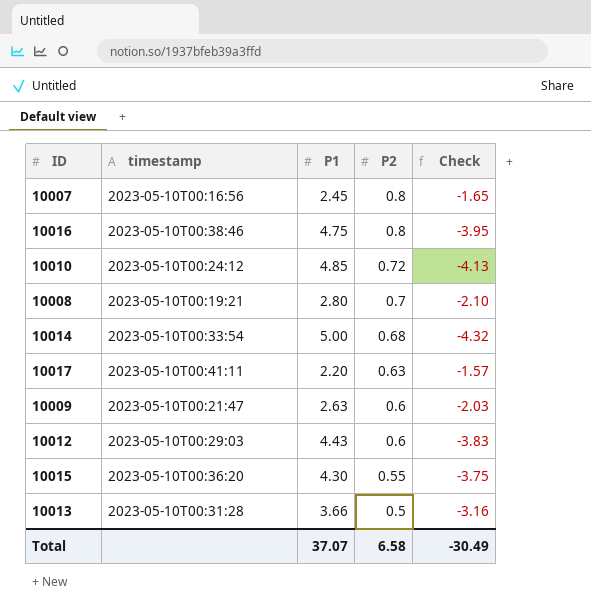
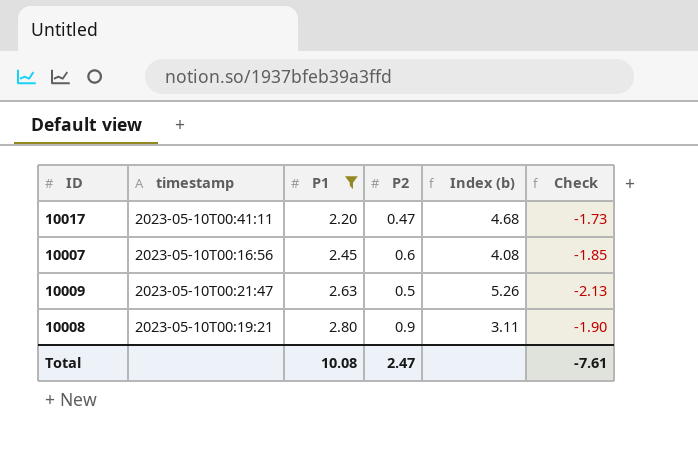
filter: none -> P1 <= 2.80
row order: P2 descending -> P1 ascending
column Index (b) | formula: none -> [P1] / [P2]
10017 | P2: 0.63 -> 0.47
10017 | Check: -1.57 -> -1.73
10007 | P2: 0.8 -> 0.6
10007 | Check: -1.65 -> -1.85
10009 | P2: 0.6 -> 0.5
10009 | Check: -2.03 -> -2.13
10008 | P2: 0.7 -> 0.9
10008 | Check: -2.10 -> -1.90
Total | P1: 37.07 -> 10.08
Total | P2: 6.58 -> 2.47
Total | Check: -30.49 -> -7.61

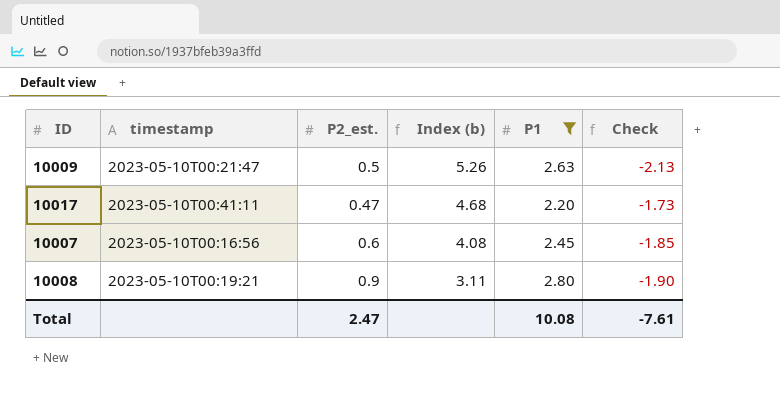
row order: P1 ascending -> Index (b) descending
column name: P2 -> P2_est.
column P1 | position: 3 -> 5

